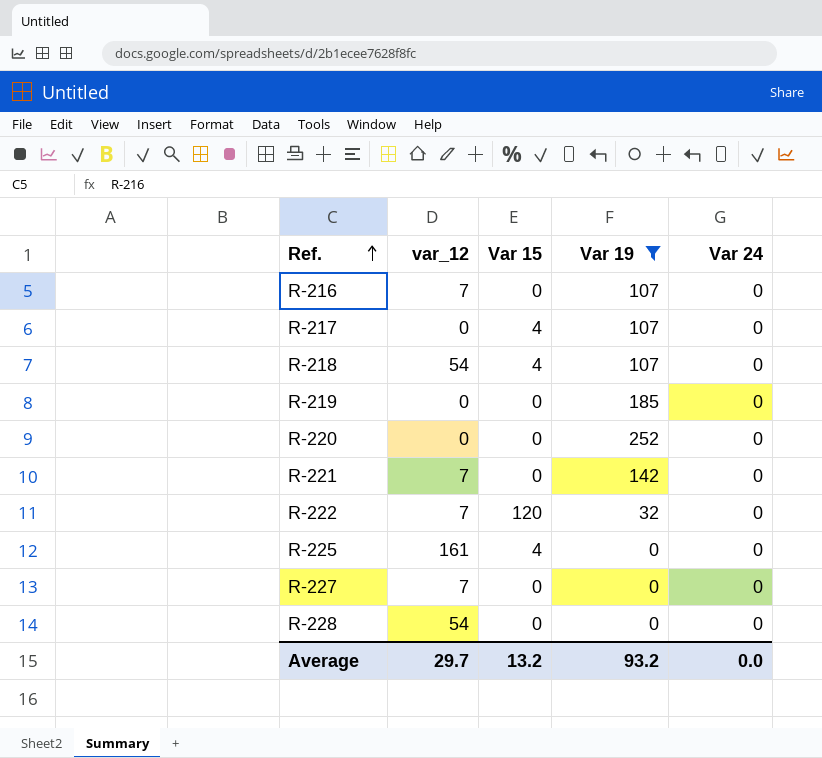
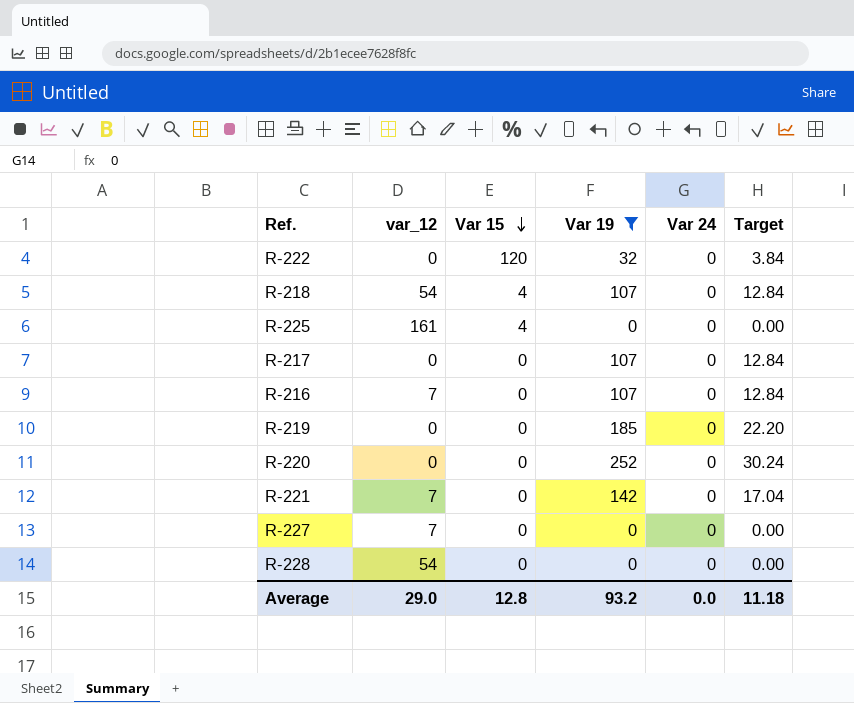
row order: Ref. ascending -> Var 15 descending
column Target | formula: none -> [Var 19] * 0.12
R-222 | var_12: 7 -> 0
R-217 | Var 15: 4 -> 0
Average | var_12: 29.7 -> 29.0
Average | Var 15: 13.2 -> 12.8

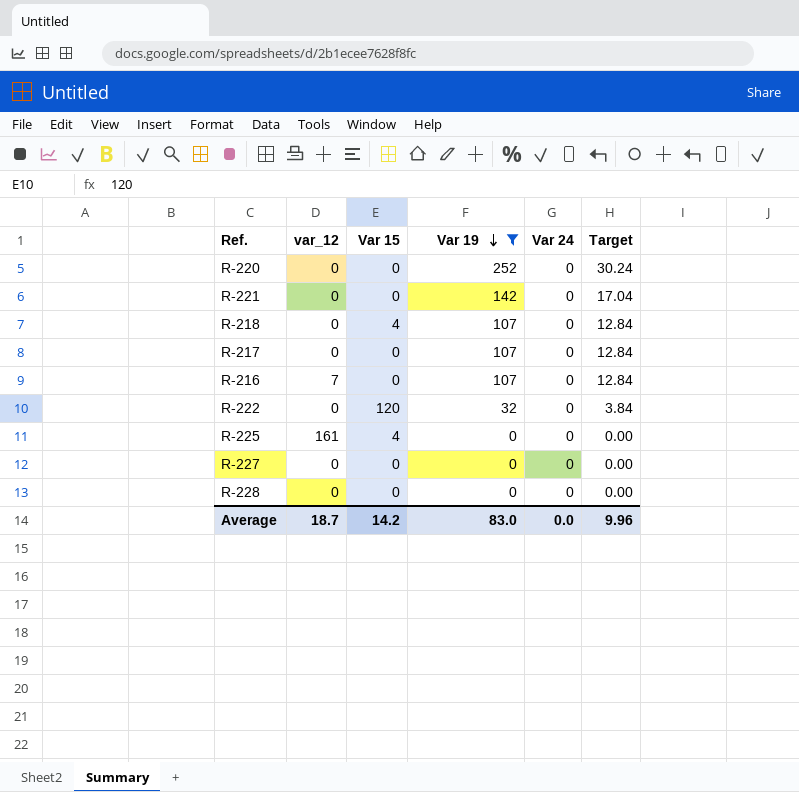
row order: Var 15 descending -> Var 19 descending
row R-219: 0 | 0 | 185 | 0 | 22.20 -> none
R-221 | var_12: 7 -> 0
R-218 | var_12: 54 -> 0
R-227 | var_12: 7 -> 0
R-228 | var_12: 54 -> 0
Average | var_12: 29.0 -> 18.7
Average | Var 15: 12.8 -> 14.2
Average | Var 19: 93.2 -> 83.0
Average | Target: 11.18 -> 9.96

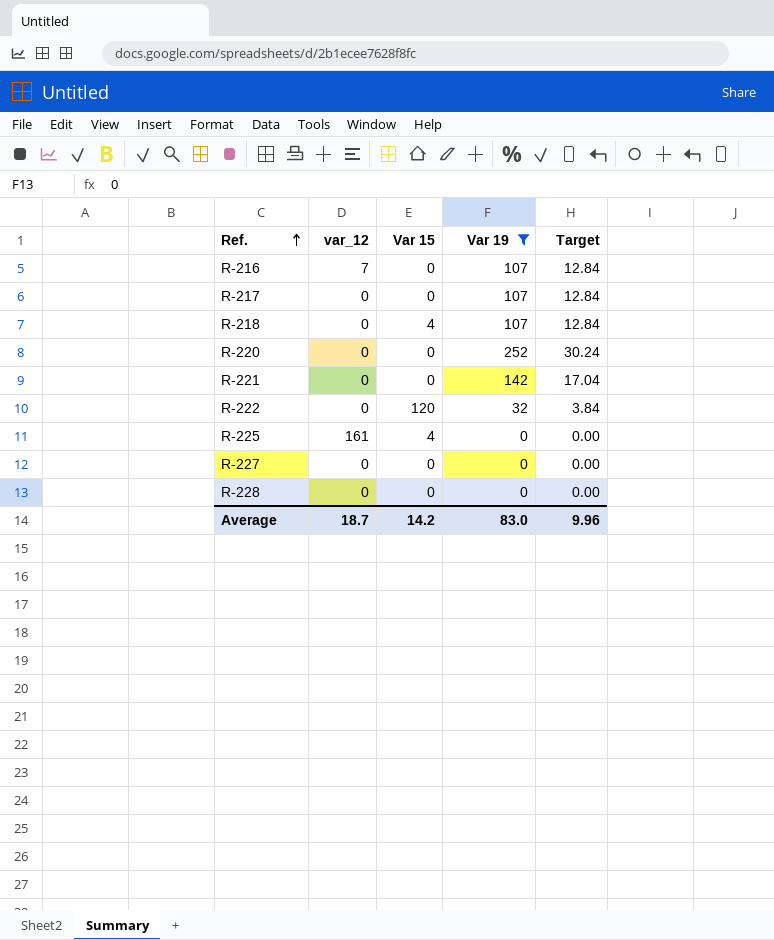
row order: Var 19 descending -> Ref. ascending
column Var 24 | position: 5 -> none

